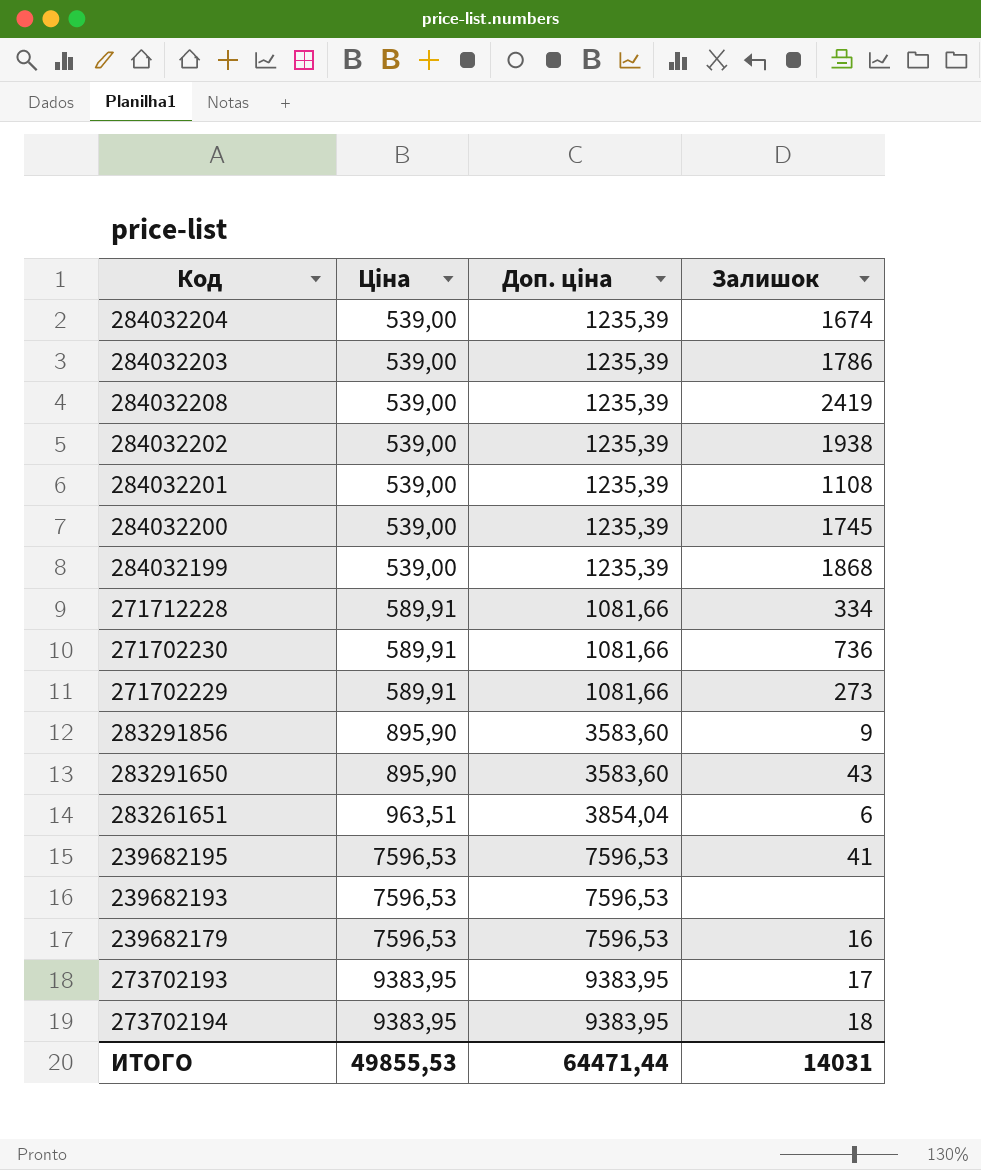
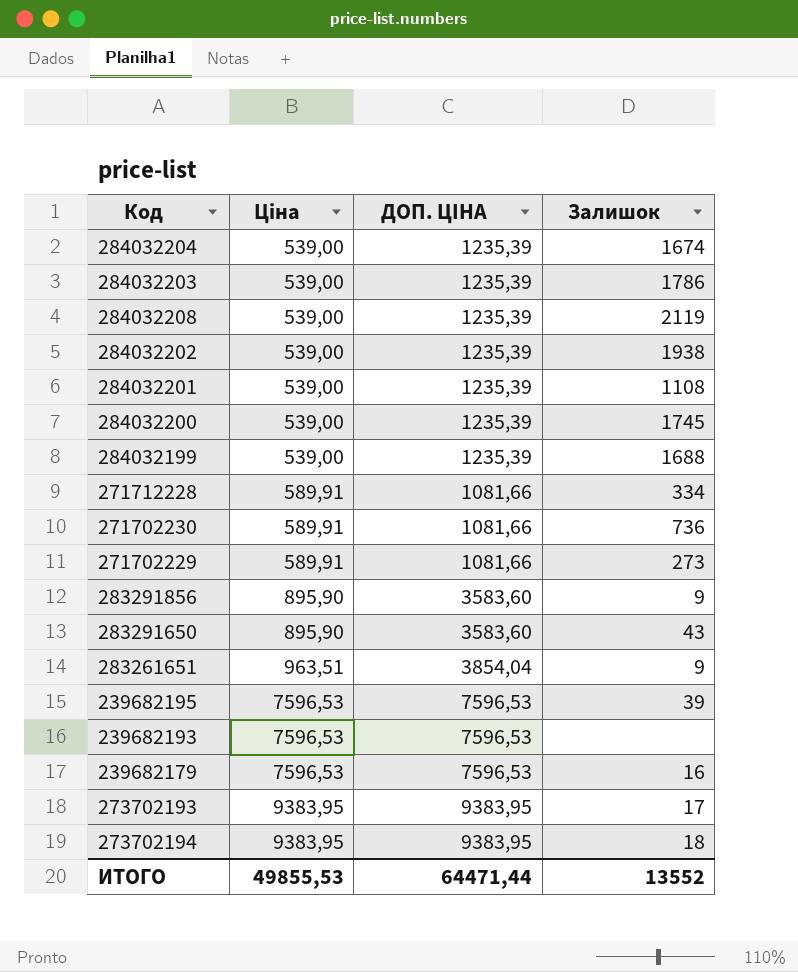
column name: Доп. ціна -> ДОП. ЦІНА
284032208 | Залишок: 2419 -> 2119
284032199 | Залишок: 1868 -> 1688
283261651 | Залишок: 6 -> 9
239682195 | Залишок: 41 -> 39
ИТОГО | Залишок: 14031 -> 13552

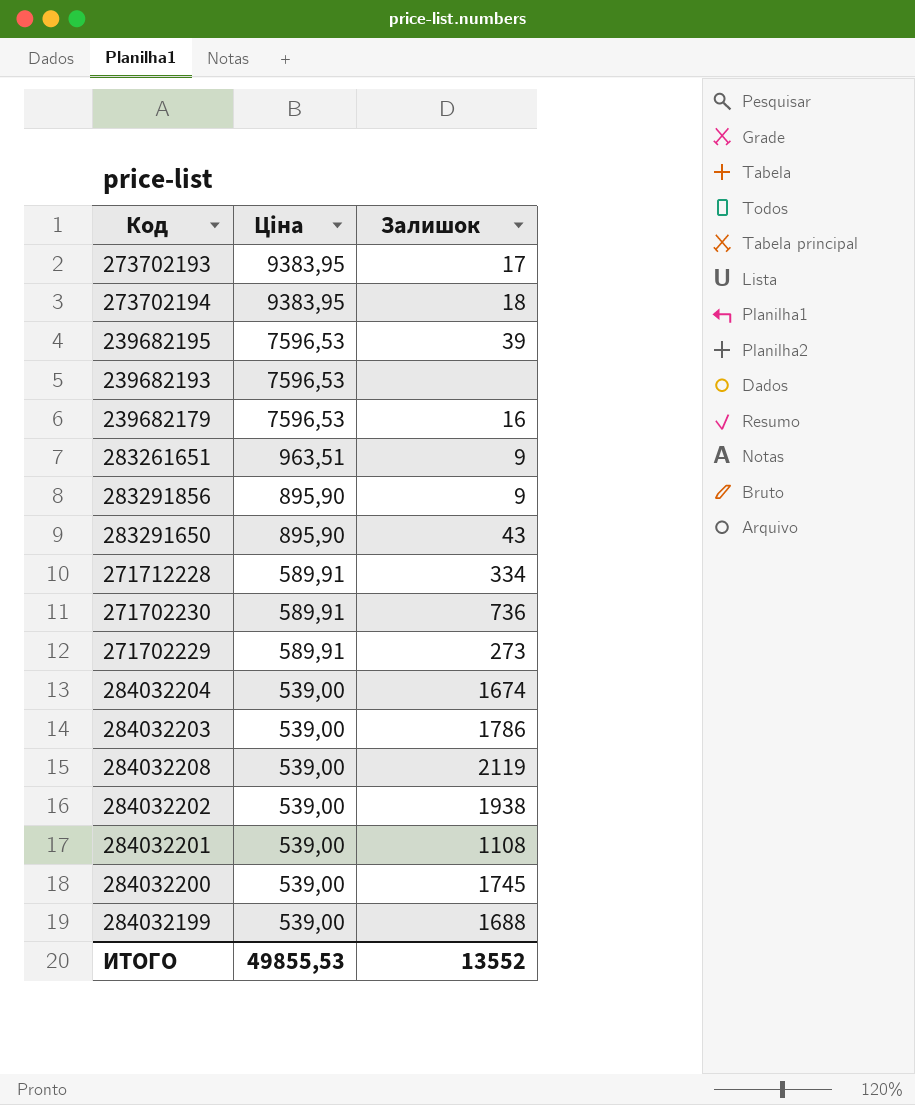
row order: Ціна ascending -> Ціна descending
column ДОП. ЦІНА | position: 3 -> none

